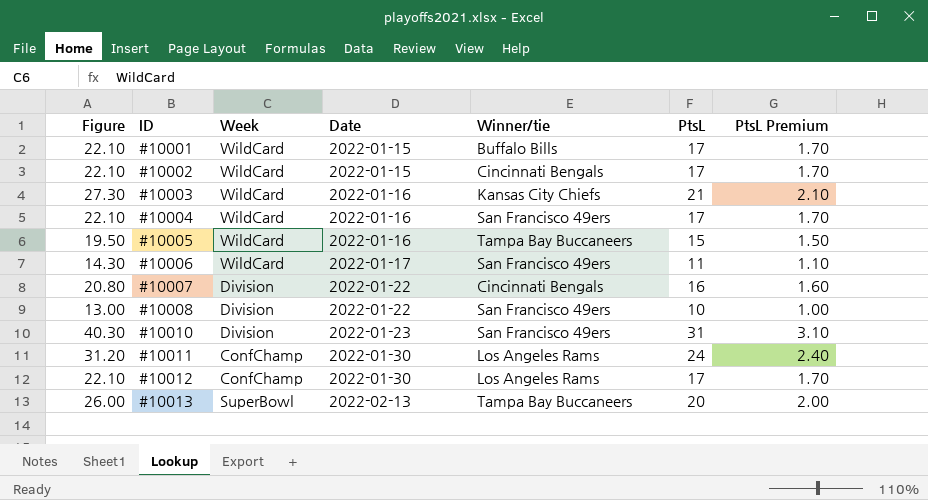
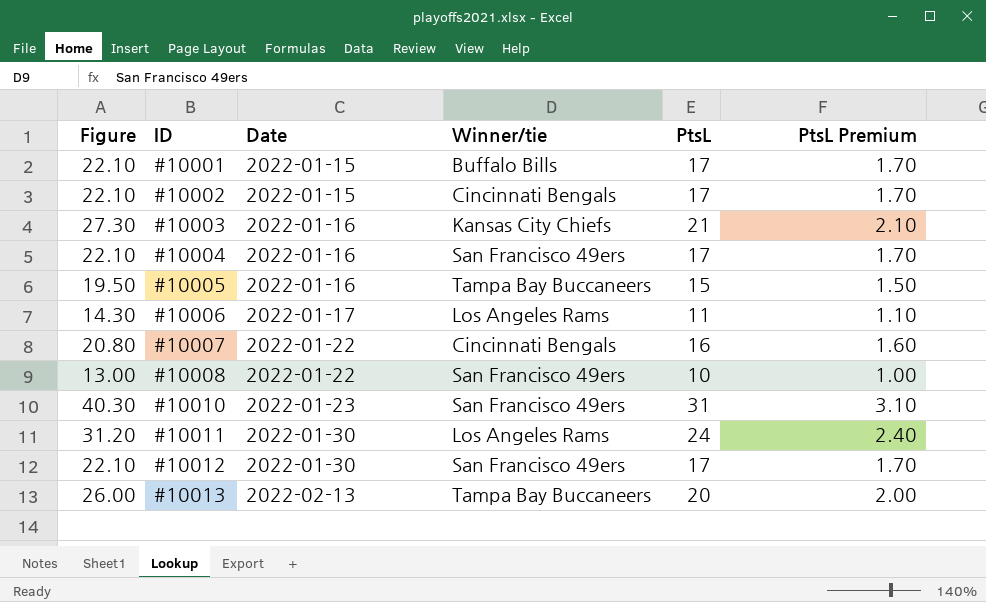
column Week | position: 3 -> none
#10006 | Winner/tie: San Francisco 49ers -> Los Angeles Rams
#10012 | Winner/tie: Los Angeles Rams -> San Francisco 49ers

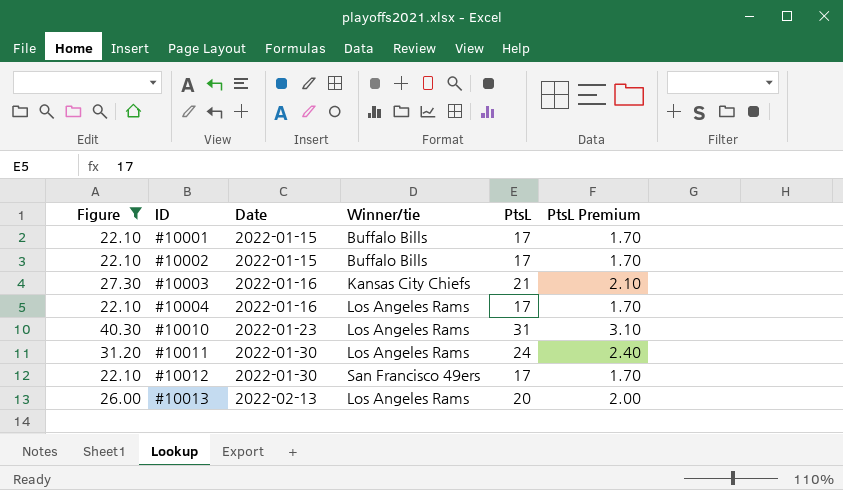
filter: none -> Figure >= 22.10
#10002 | Winner/tie: Cincinnati Bengals -> Buffalo Bills
#10004 | Winner/tie: San Francisco 49ers -> Los Angeles Rams
#10010 | Winner/tie: San Francisco 49ers -> Los Angeles Rams
#10013 | Winner/tie: Tampa Bay Buccaneers -> Los Angeles Rams

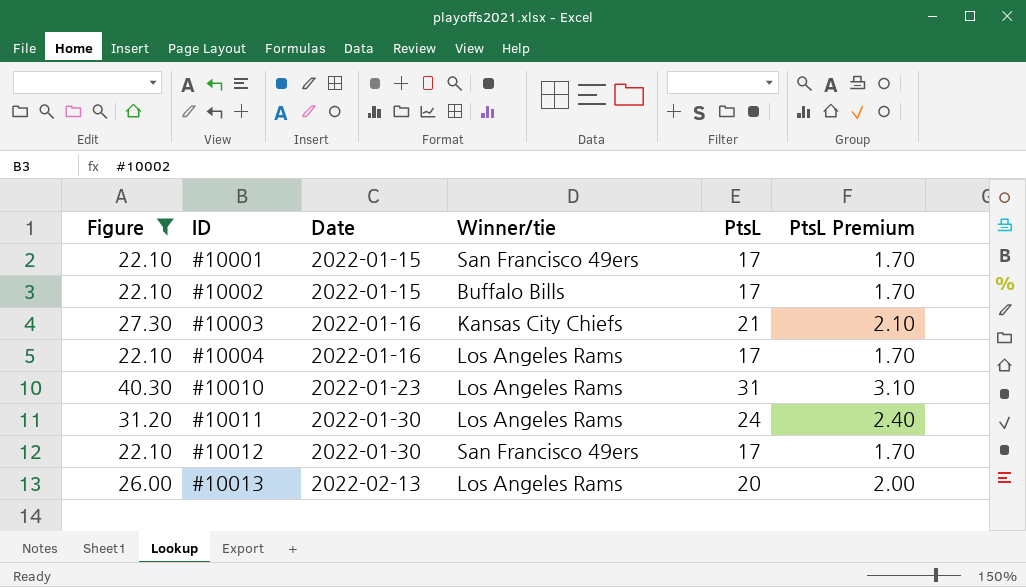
#10001 | Winner/tie: Buffalo Bills -> San Francisco 49ers

